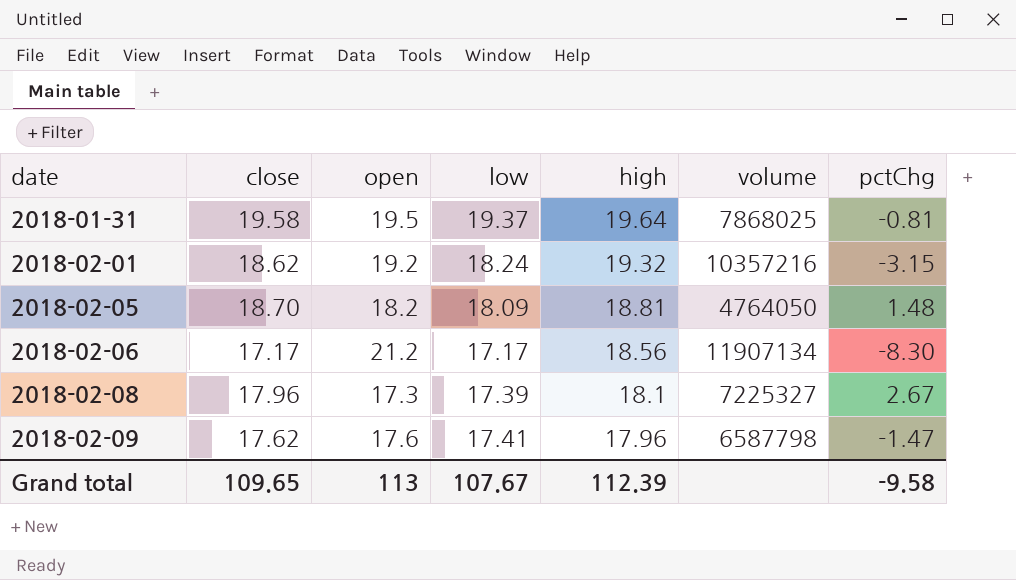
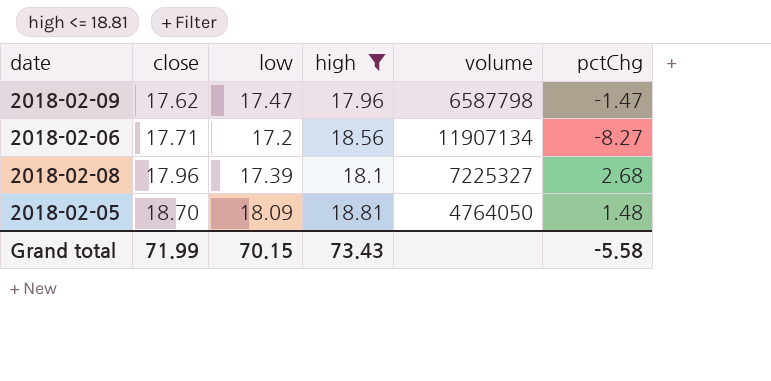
filter: none -> high <= 18.81
row order: date ascending -> close ascending
column open | position: 3 -> none
2018-02-09 | low: 17.41 -> 17.47
2018-02-06 | close: 17.17 -> 17.71
2018-02-06 | low: 17.17 -> 17.2
2018-02-06 | pctChg: -8.30 -> -8.27
2018-02-08 | pctChg: 2.67 -> 2.68
Grand total | close: 109.65 -> 71.99
Grand total | low: 107.67 -> 70.15
Grand total | high: 112.39 -> 73.43
Grand total | pctChg: -9.58 -> -5.58

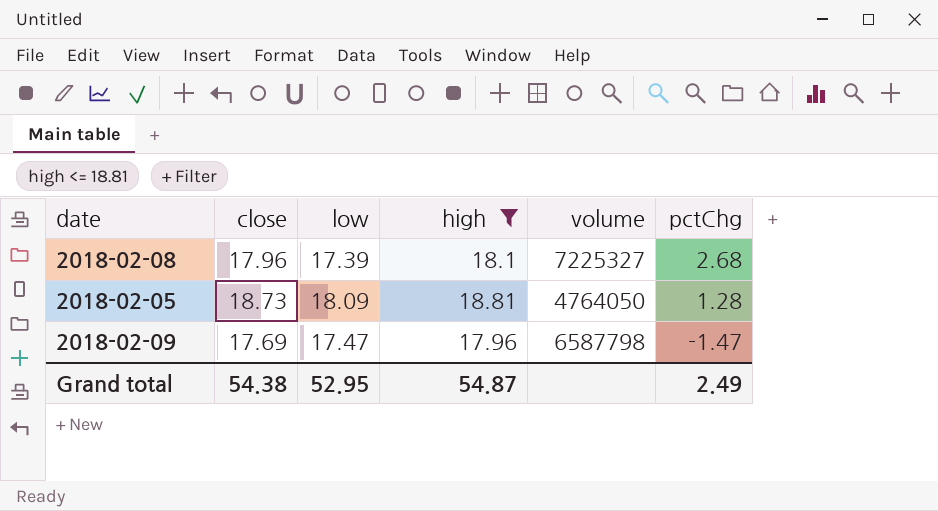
row order: close ascending -> pctChg descending
row 2018-02-06: 17.71 | 17.2 | 18.56 | 11907134 | -8.27 -> none
2018-02-05 | close: 18.70 -> 18.73
2018-02-05 | pctChg: 1.48 -> 1.28
2018-02-09 | close: 17.62 -> 17.69
Grand total | close: 71.99 -> 54.38
Grand total | low: 70.15 -> 52.95
Grand total | high: 73.43 -> 54.87
Grand total | pctChg: -5.58 -> 2.49

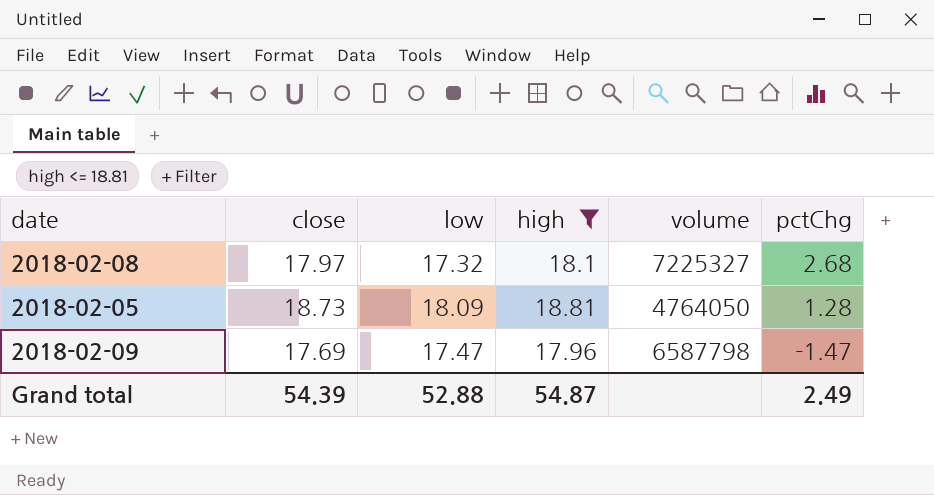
2018-02-08 | close: 17.96 -> 17.97
2018-02-08 | low: 17.39 -> 17.32
Grand total | close: 54.38 -> 54.39
Grand total | low: 52.95 -> 52.88

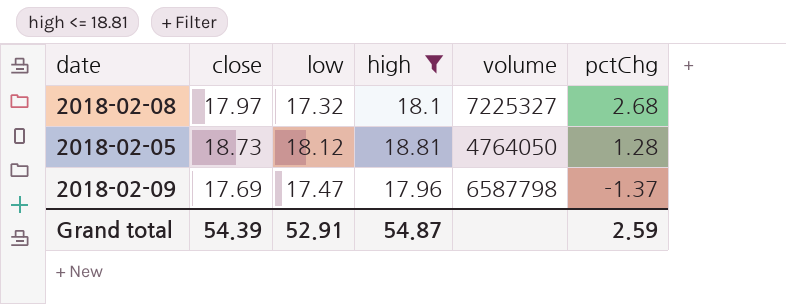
2018-02-05 | low: 18.09 -> 18.12
2018-02-09 | pctChg: -1.47 -> -1.37
Grand total | low: 52.88 -> 52.91
Grand total | pctChg: 2.49 -> 2.59

